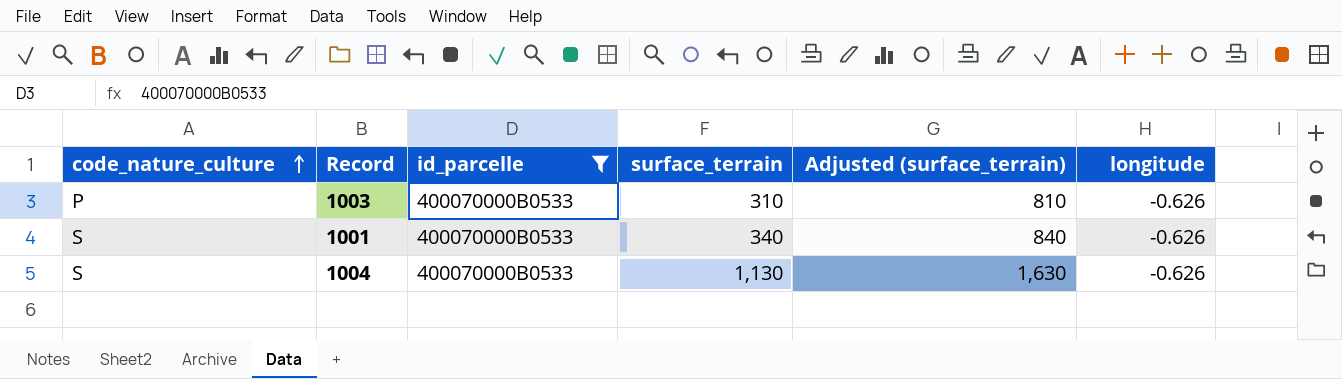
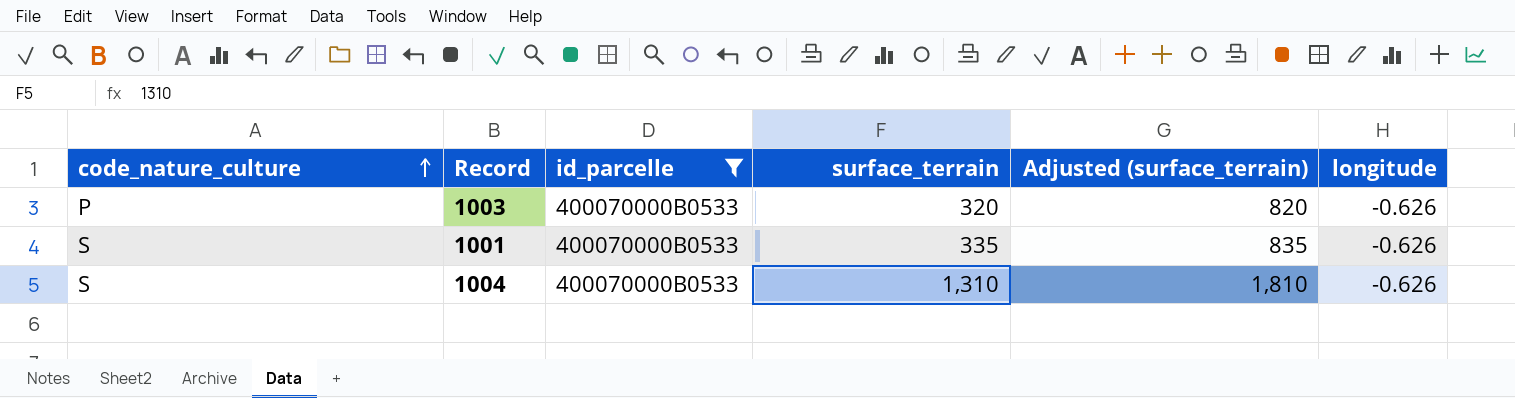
1003 | surface_terrain: 310 -> 320
1003 | Adjusted (surface_terrain): 810 -> 820
1001 | surface_terrain: 340 -> 335
1001 | Adjusted (surface_terrain): 840 -> 835
1004 | surface_terrain: 1,130 -> 1,310
1004 | Adjusted (surface_terrain): 1,630 -> 1,810

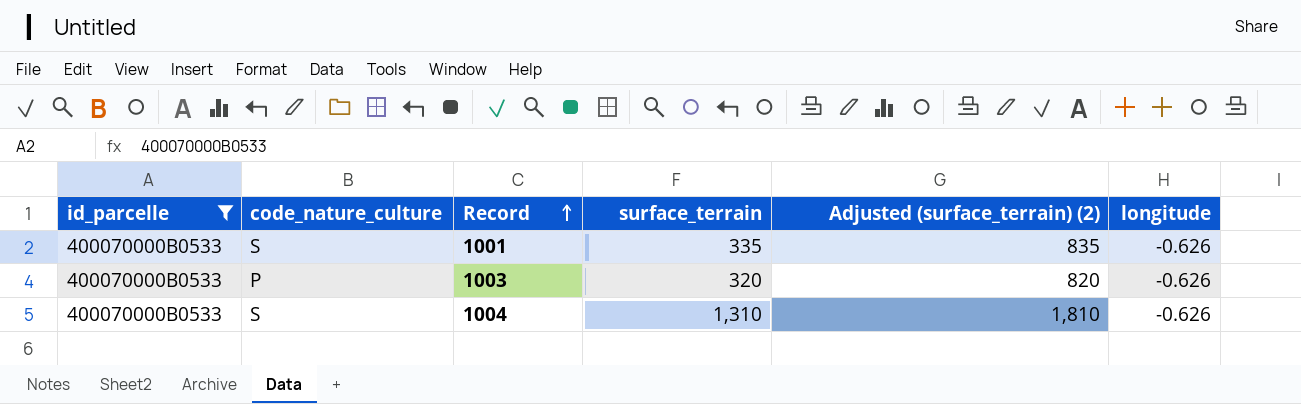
row order: code_nature_culture ascending -> Record ascending
column id_parcelle | position: 3 -> 1
column name: Adjusted (surface_terrain) -> Adjusted (surface_terrain) (2)

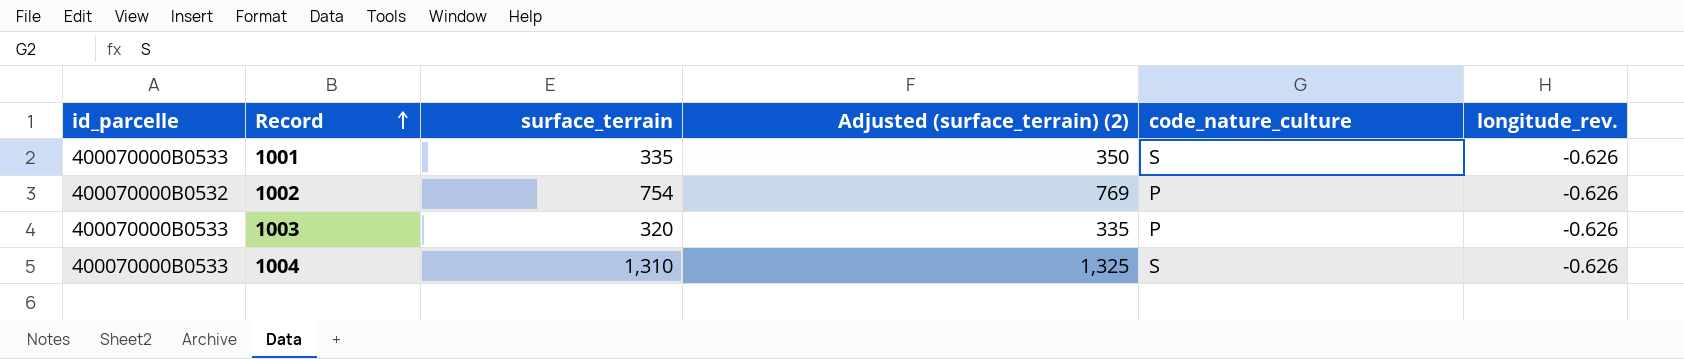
filter: id_parcelle = 400070000B0533 -> none
column Adjusted (surface_terrain) (2) | formula: [surface_terrain] + 500 -> [surface_terrain] + 15
column code_nature_culture | position: 2 -> 5
column name: longitude -> longitude_rev.

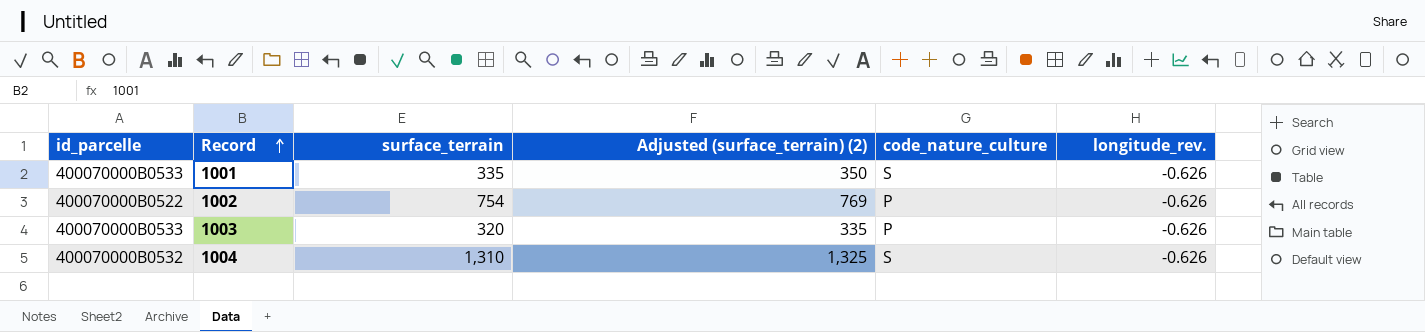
1002 | id_parcelle: 400070000B0532 -> 400070000B0522
1004 | id_parcelle: 400070000B0533 -> 400070000B0532

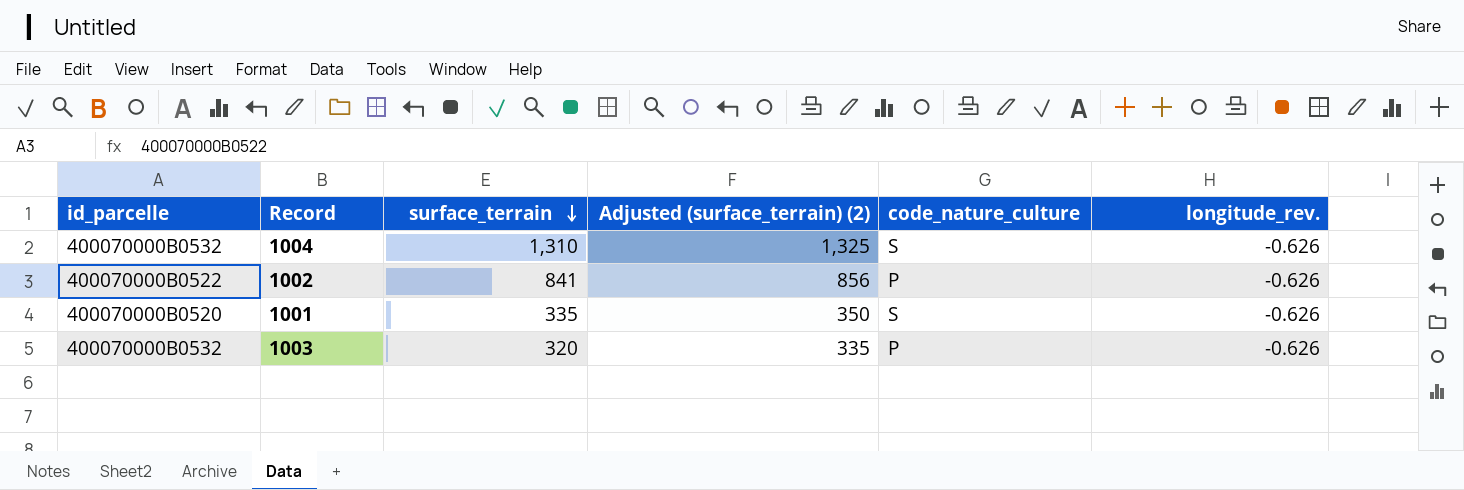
row order: Record ascending -> surface_terrain descending
1002 | surface_terrain: 754 -> 841
1002 | Adjusted (surface_terrain) (2): 769 -> 856
1001 | id_parcelle: 400070000B0533 -> 400070000B0520
1003 | id_parcelle: 400070000B0533 -> 400070000B0532

